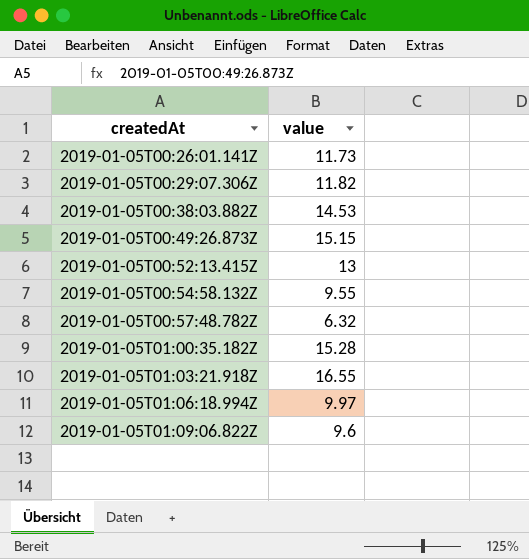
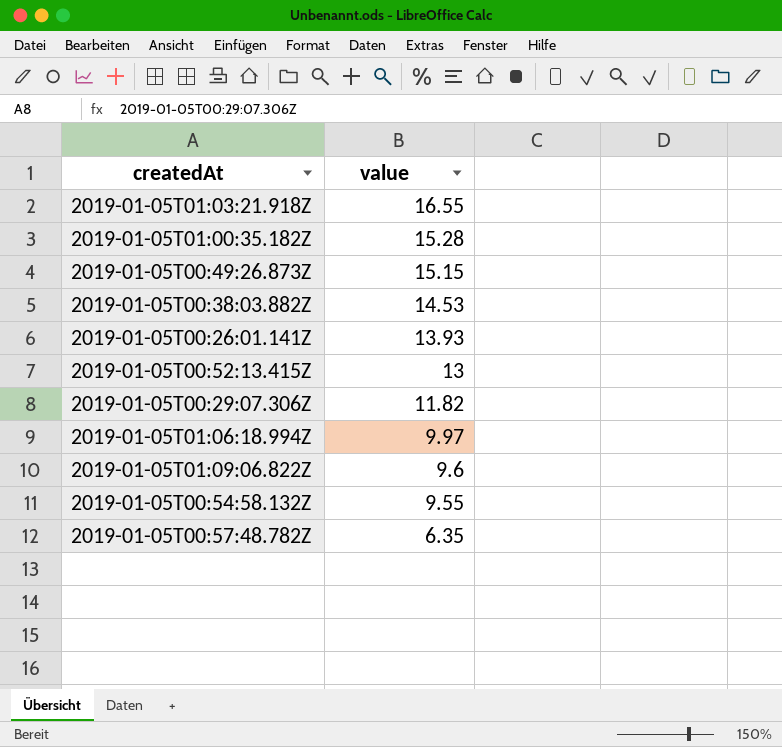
row order: createdAt ascending -> value descending
2019-01-05T00:26:01.141Z | value: 11.73 -> 13.93
2019-01-05T00:57:48.782Z | value: 6.32 -> 6.35

